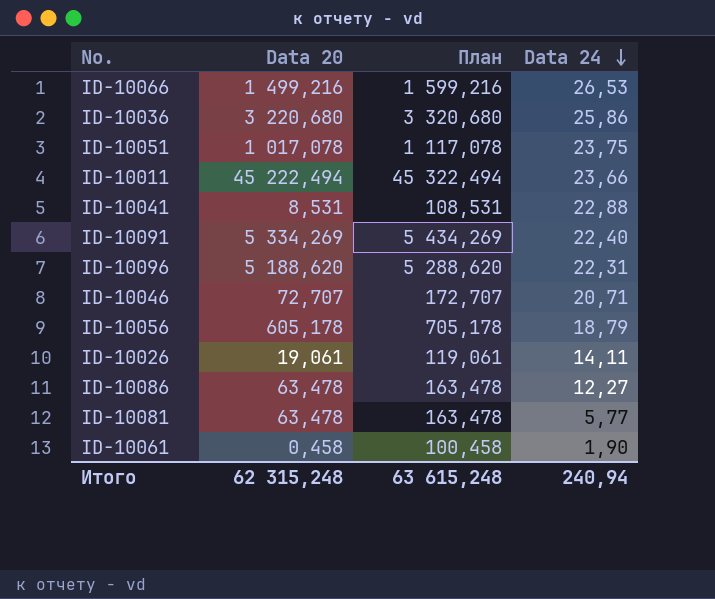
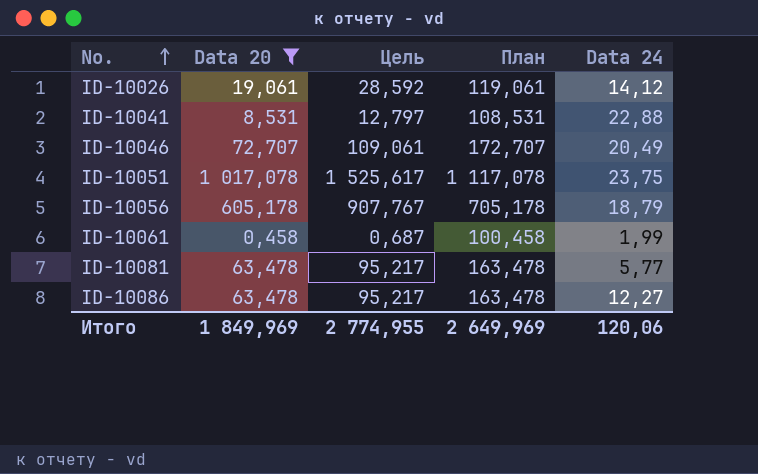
filter: none -> Data 20 <= 1 017,078
row order: Data 24 descending -> No. ascending
column Цель | formula: none -> [Data 20] * 1,5
ID-10026 | Data 24: 14,11 -> 14,12
ID-10046 | Data 24: 20,71 -> 20,49
ID-10061 | Data 24: 1,90 -> 1,99
Итого | Data 20: 62 315,248 -> 1 849,969
Итого | План: 63 615,248 -> 2 649,969
Итого | Data 24: 240,94 -> 120,06

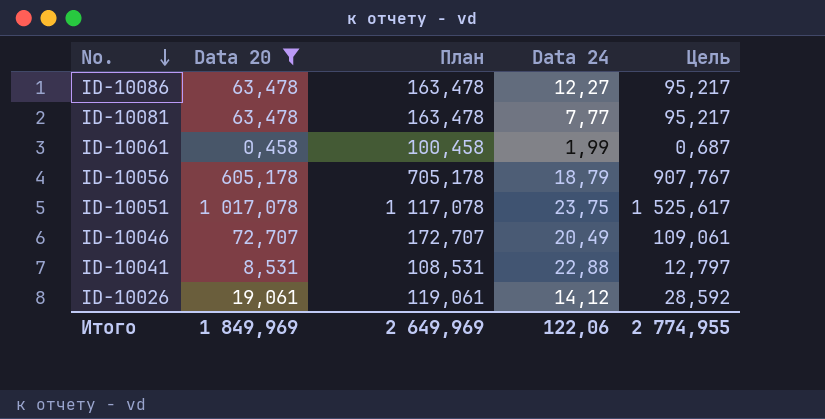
row order: No. ascending -> No. descending
column Цель | position: 3 -> 5
ID-10081 | Data 24: 5,77 -> 7,77
Итого | Data 24: 120,06 -> 122,06

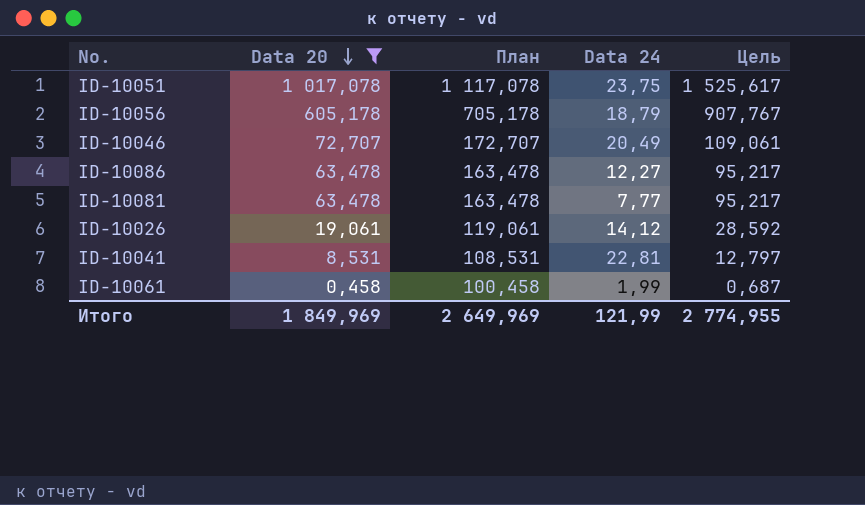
row order: No. descending -> Data 20 descending
ID-10041 | Data 24: 22,88 -> 22,81
Итого | Data 24: 122,06 -> 121,99

